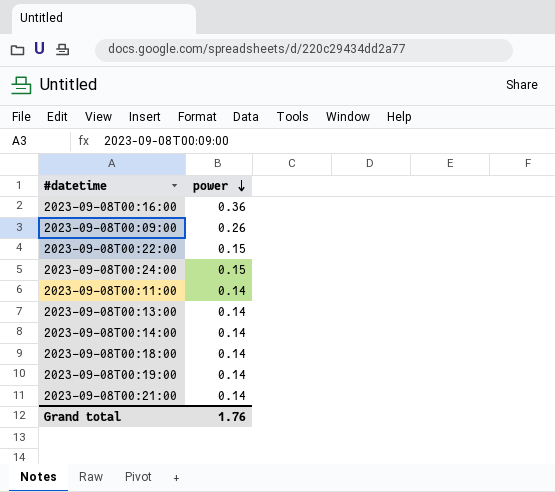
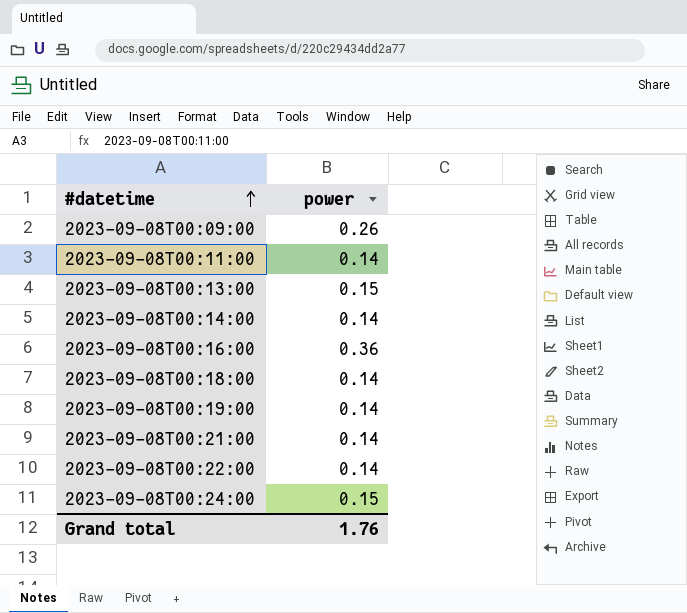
row order: power descending -> #datetime ascending
2023-09-08T00:13:00 | power: 0.14 -> 0.15
2023-09-08T00:22:00 | power: 0.15 -> 0.14

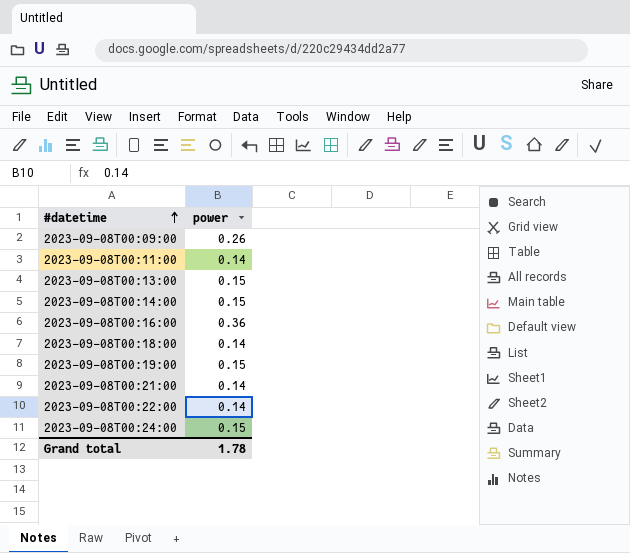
2023-09-08T00:14:00 | power: 0.14 -> 0.15
2023-09-08T00:19:00 | power: 0.14 -> 0.15
Grand total | power: 1.76 -> 1.78

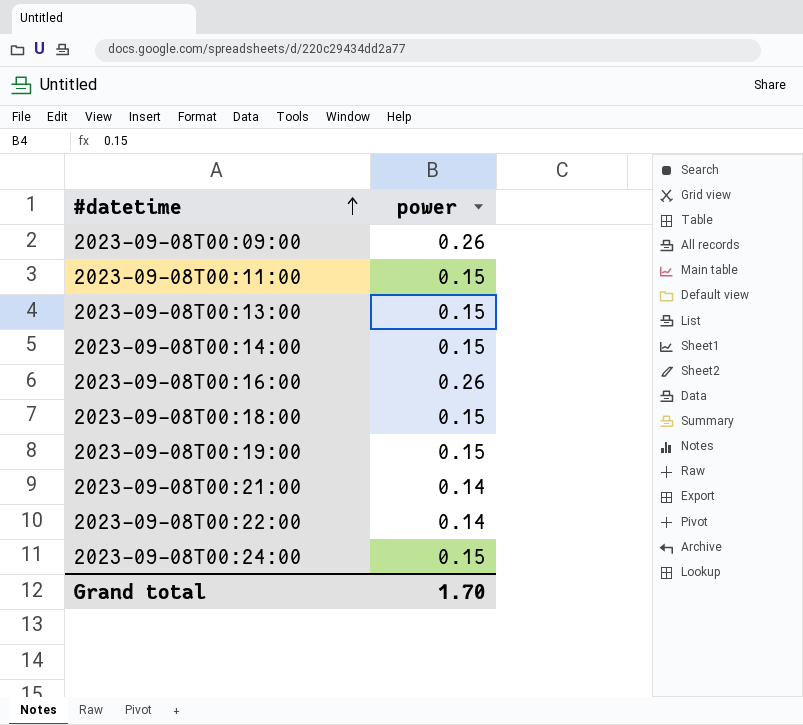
2023-09-08T00:11:00 | power: 0.14 -> 0.15
2023-09-08T00:16:00 | power: 0.36 -> 0.26
2023-09-08T00:18:00 | power: 0.14 -> 0.15
Grand total | power: 1.78 -> 1.70

